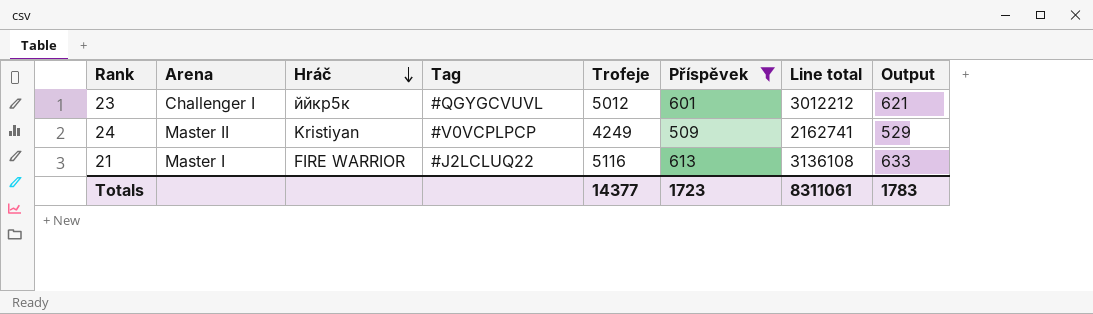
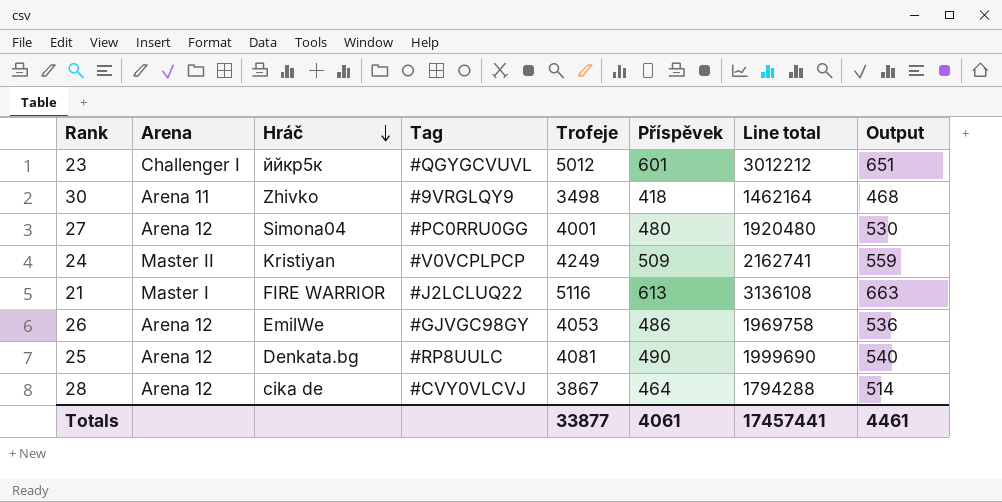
filter: Příspěvek >= 509 -> none
column Output | formula: [Příspěvek] + 20 -> [Příspěvek] + 50
Totals | Trofeje: 14377 -> 33877
Totals | Příspěvek: 1723 -> 4061
Totals | Line total: 8311061 -> 17457441
Totals | Output: 1783 -> 4461

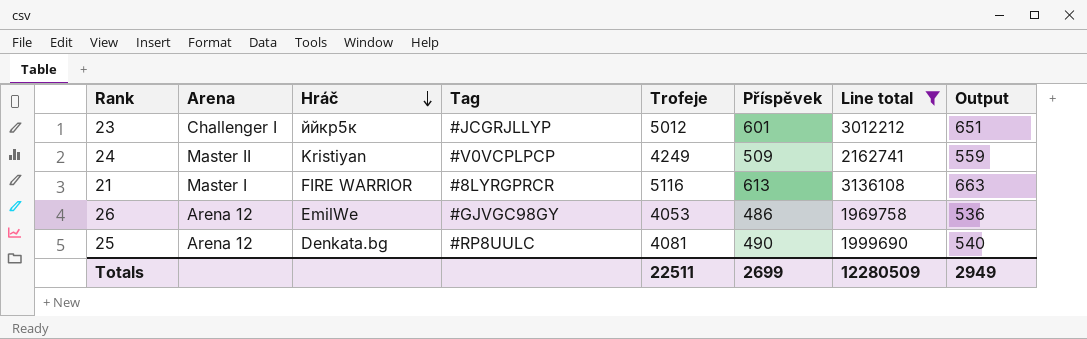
filter: none -> Line total >= 1969758
23 | Tag: #QGYGCVUVL -> #JCGRJLLYP
21 | Tag: #J2LCLUQ22 -> #8LYRGPRCR
Totals | Trofeje: 33877 -> 22511
Totals | Příspěvek: 4061 -> 2699
Totals | Line total: 17457441 -> 12280509
Totals | Output: 4461 -> 2949

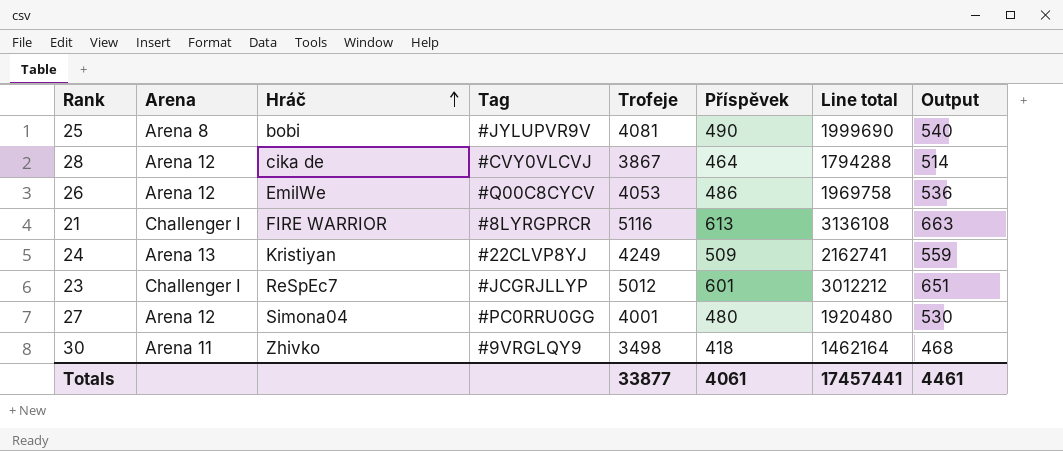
filter: Line total >= 1969758 -> none
row order: Hráč descending -> Hráč ascending
25 | Arena: Arena 12 -> Arena 8
25 | Hráč: Denkata.bg -> bobi
25 | Tag: #RP8UULC -> #JYLUPVR9V
26 | Tag: #GJVGC98GY -> #Q00C8CYCV
21 | Arena: Master I -> Challenger I
24 | Arena: Master II -> Arena 13
24 | Tag: #V0VCPLPCP -> #22CLVP8YJ
23 | Hráč: ййкр5к -> ReSpEc7
Totals | Trofeje: 22511 -> 33877
Totals | Příspěvek: 2699 -> 4061
Totals | Line total: 12280509 -> 17457441
Totals | Output: 2949 -> 4461

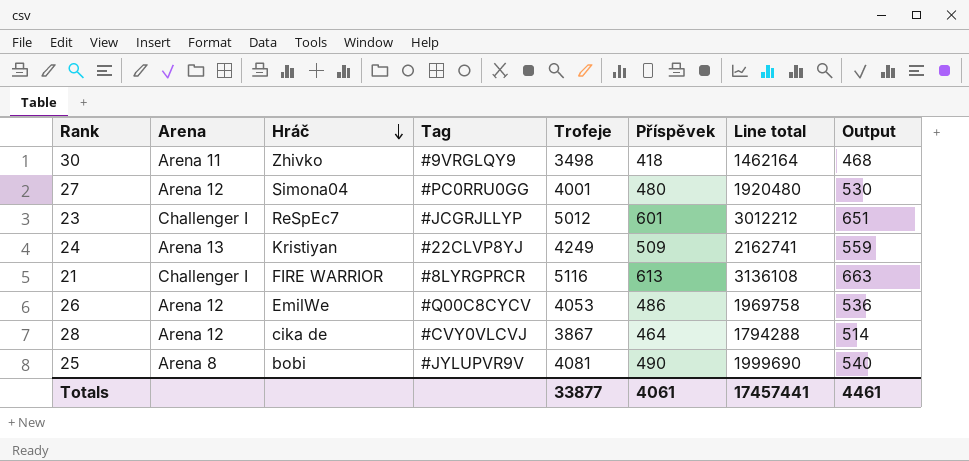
row order: Hráč ascending -> Hráč descending

